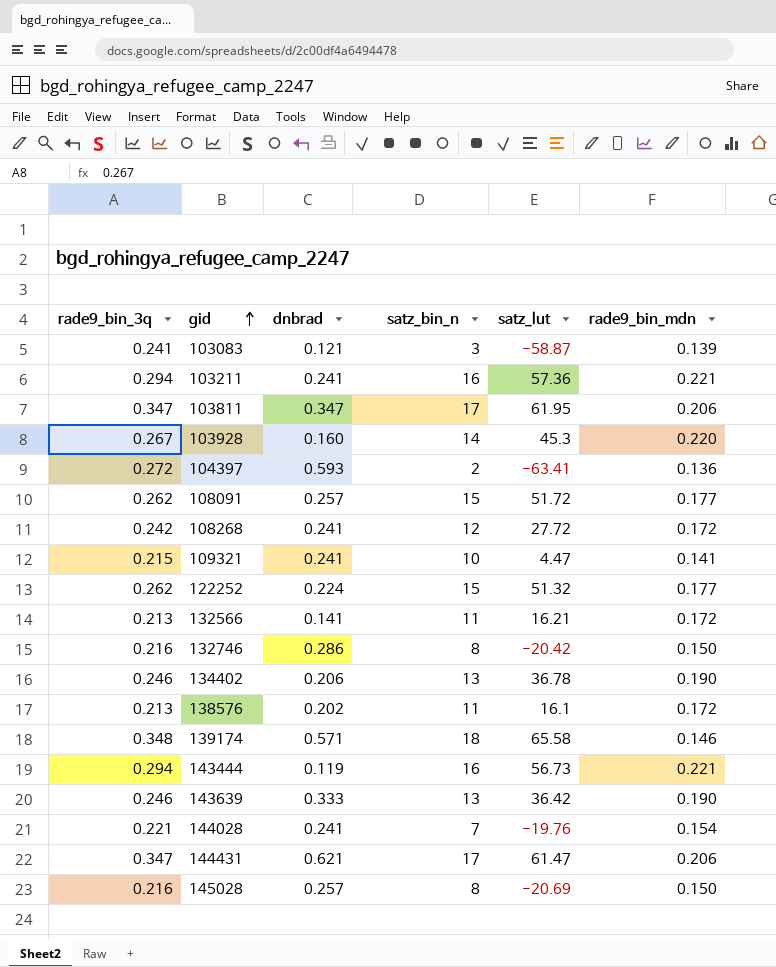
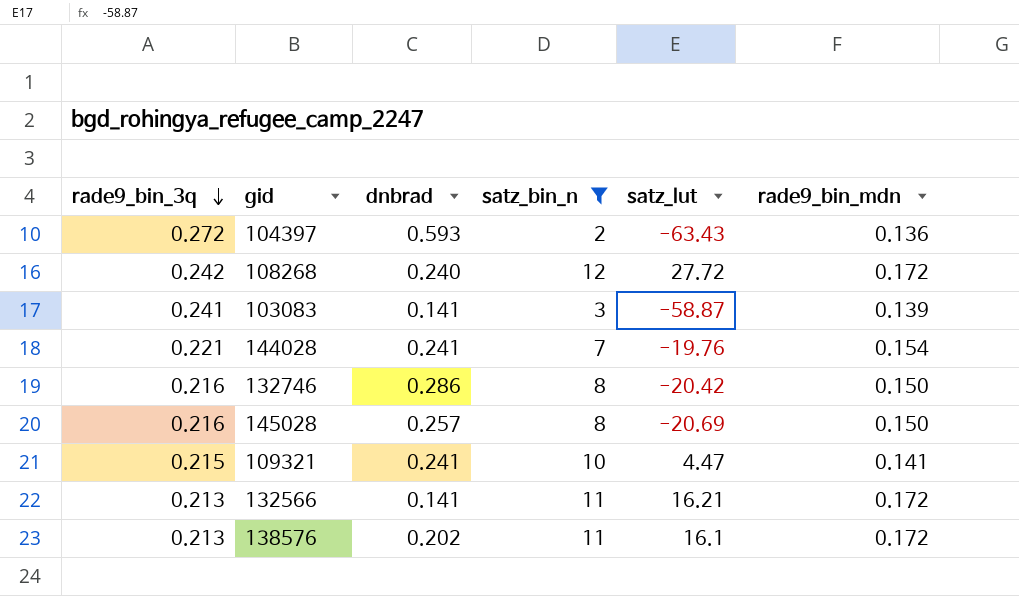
filter: none -> satz_bin_n <= 12
row order: gid ascending -> rade9_bin_3q descending
104397 | satz_lut: -63.41 -> -63.43
108268 | dnbrad: 0.241 -> 0.240
103083 | dnbrad: 0.121 -> 0.141

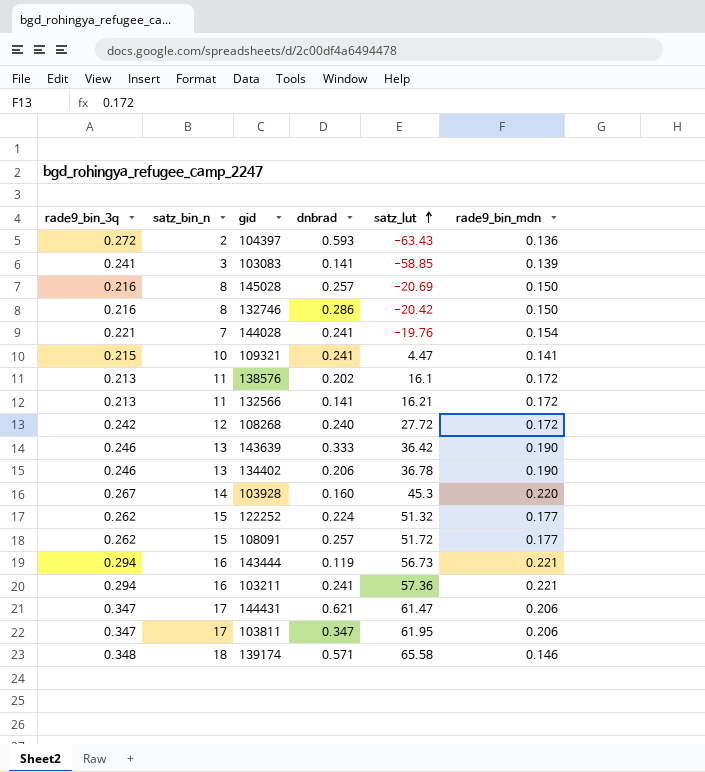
filter: satz_bin_n <= 12 -> none
row order: rade9_bin_3q descending -> satz_lut ascending
column satz_bin_n | position: 4 -> 2
103083 | satz_lut: -58.87 -> -58.85

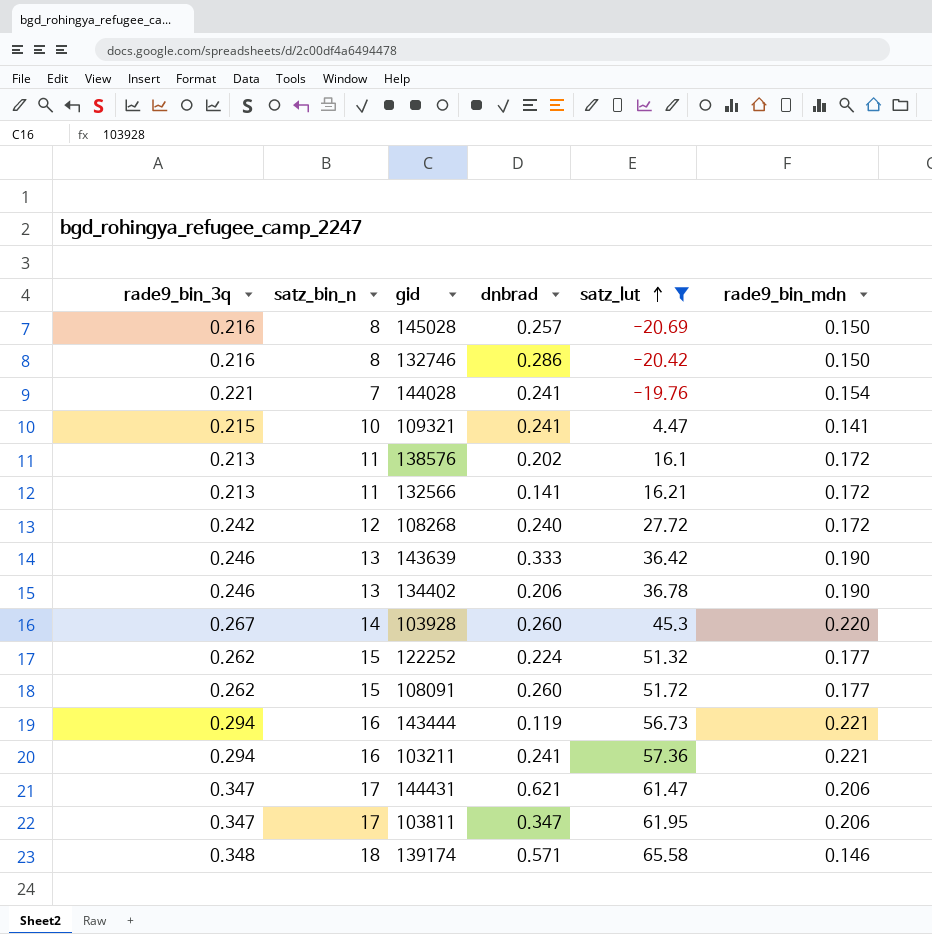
filter: none -> satz_lut >= -20.69
103928 | dnbrad: 0.160 -> 0.260
108091 | dnbrad: 0.257 -> 0.260

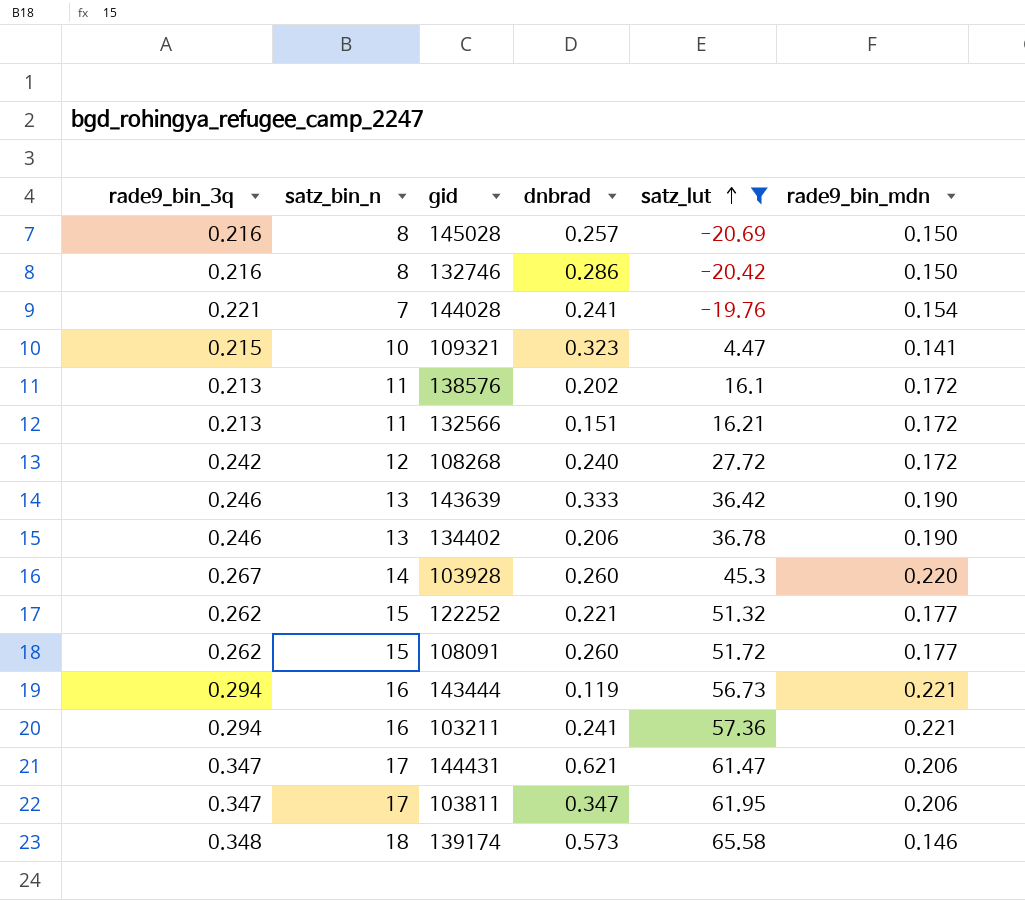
109321 | dnbrad: 0.241 -> 0.323
132566 | dnbrad: 0.141 -> 0.151
122252 | dnbrad: 0.224 -> 0.221
139174 | dnbrad: 0.571 -> 0.573

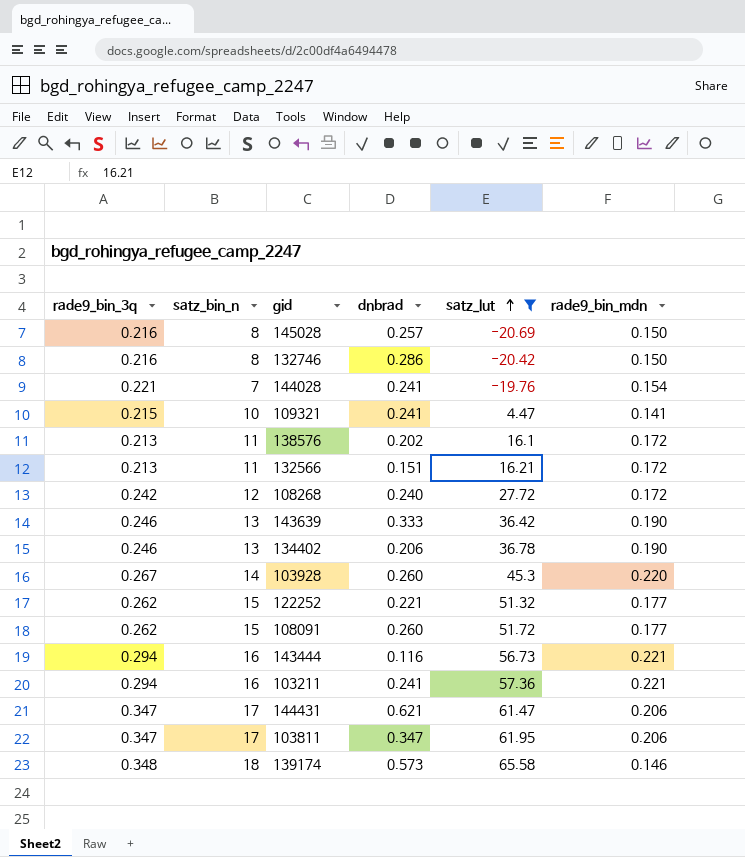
109321 | dnbrad: 0.323 -> 0.241
143444 | dnbrad: 0.119 -> 0.116

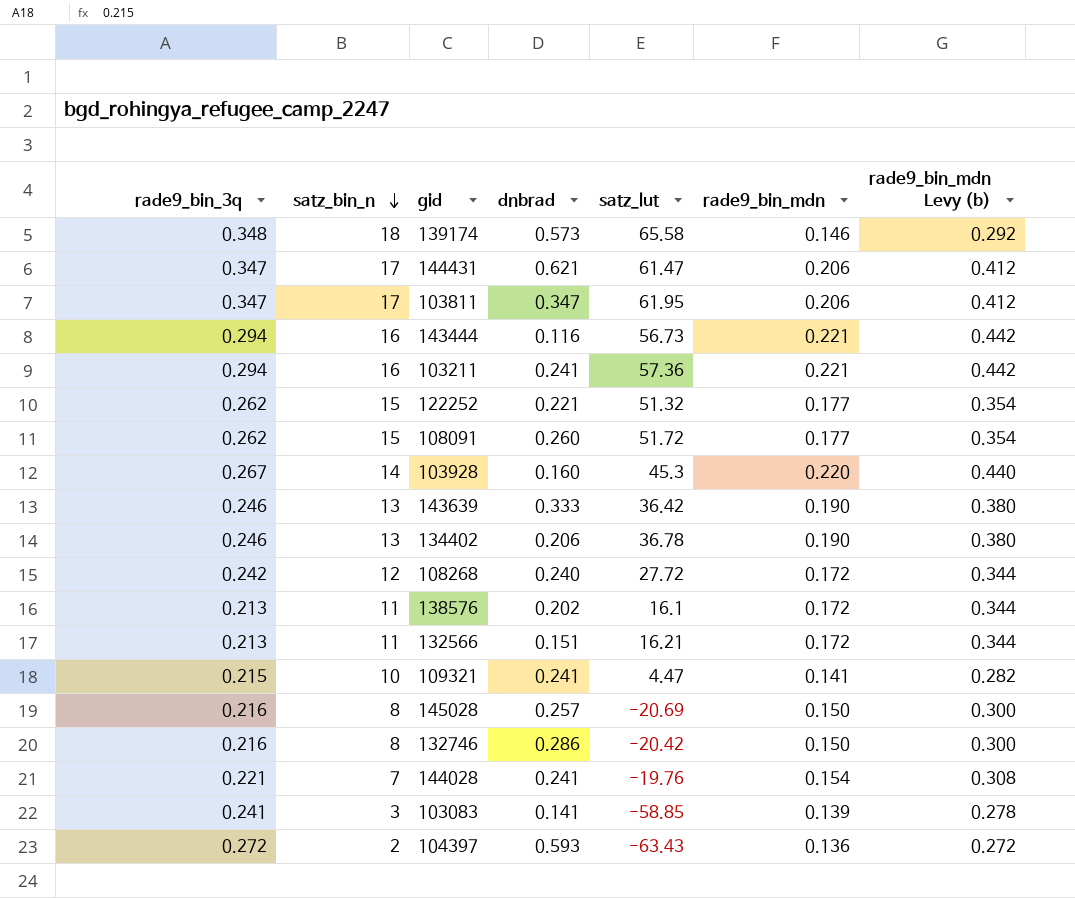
filter: satz_lut >= -20.69 -> none
row order: satz_lut ascending -> satz_bin_n descending
column rade9_bin_mdn Levy (b) | formula: none -> [rade9_bin_mdn] * 2
103928 | dnbrad: 0.260 -> 0.160

